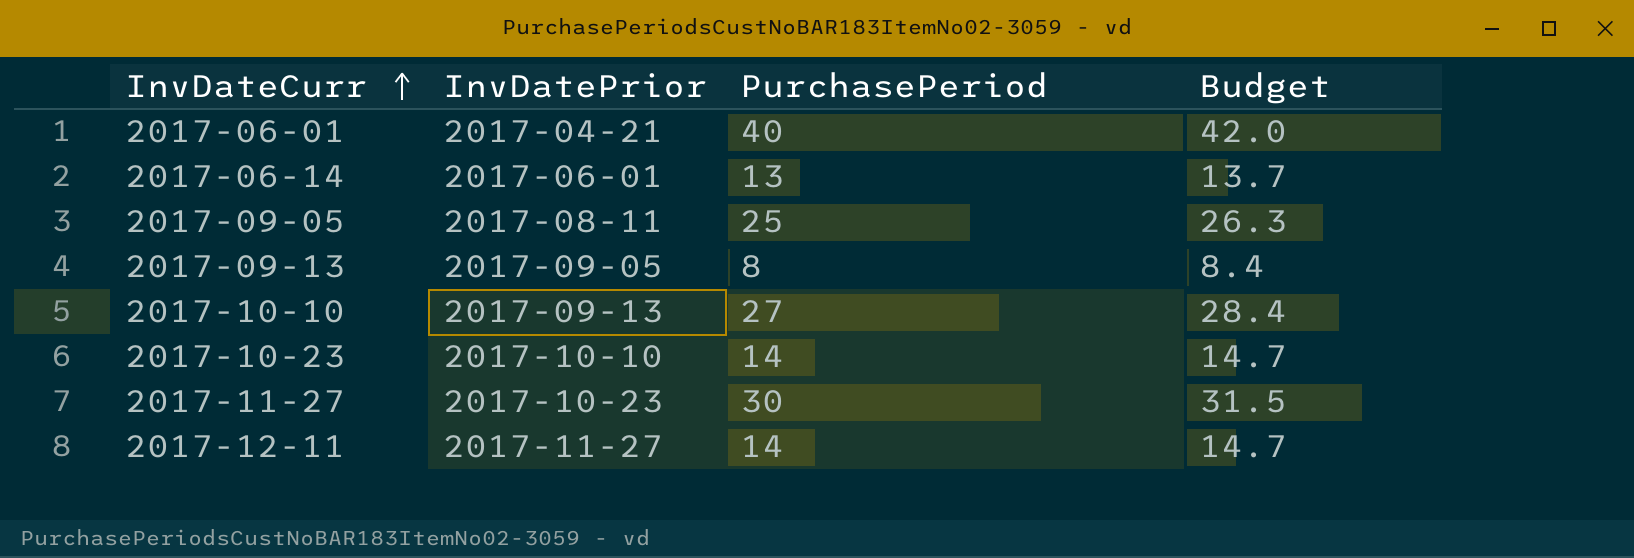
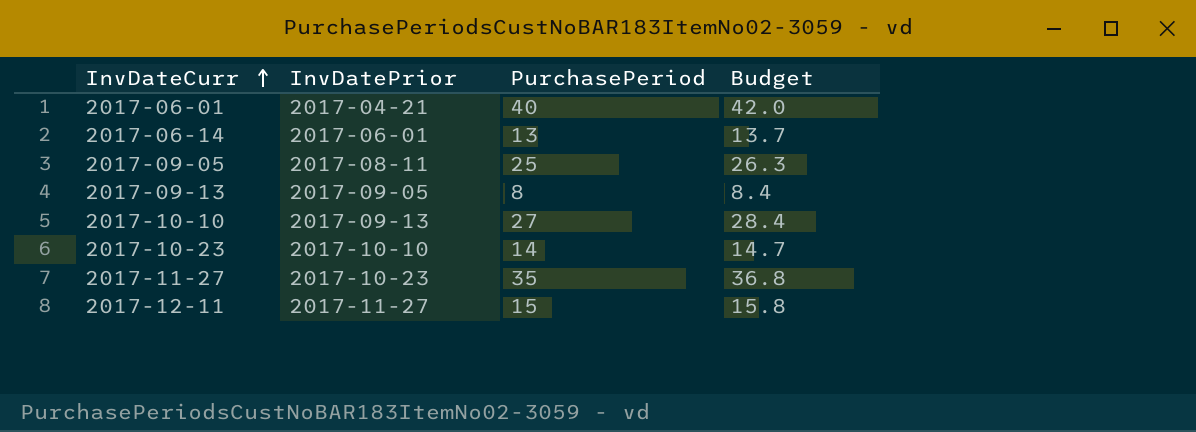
2017-11-27 | PurchasePeriod: 30 -> 35
2017-11-27 | Budget: 31.5 -> 36.8
2017-12-11 | PurchasePeriod: 14 -> 15
2017-12-11 | Budget: 14.7 -> 15.8

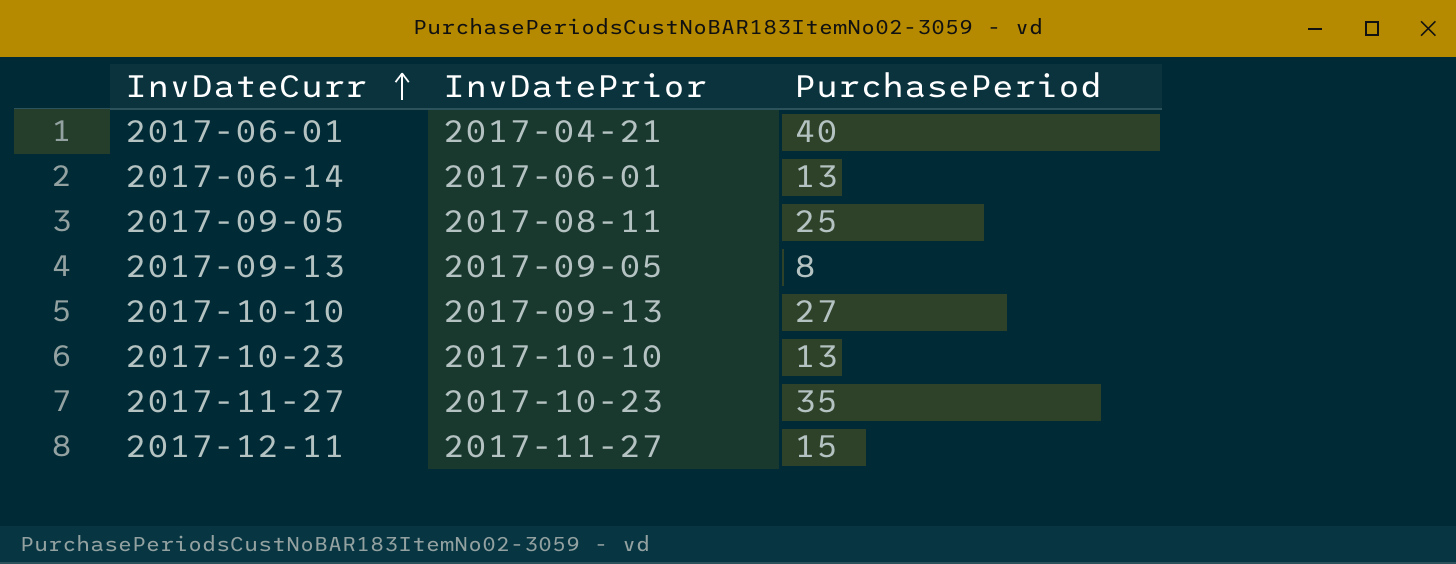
column Budget | formula: [PurchasePeriod] * 1.05 -> none
2017-10-23 | PurchasePeriod: 14 -> 13

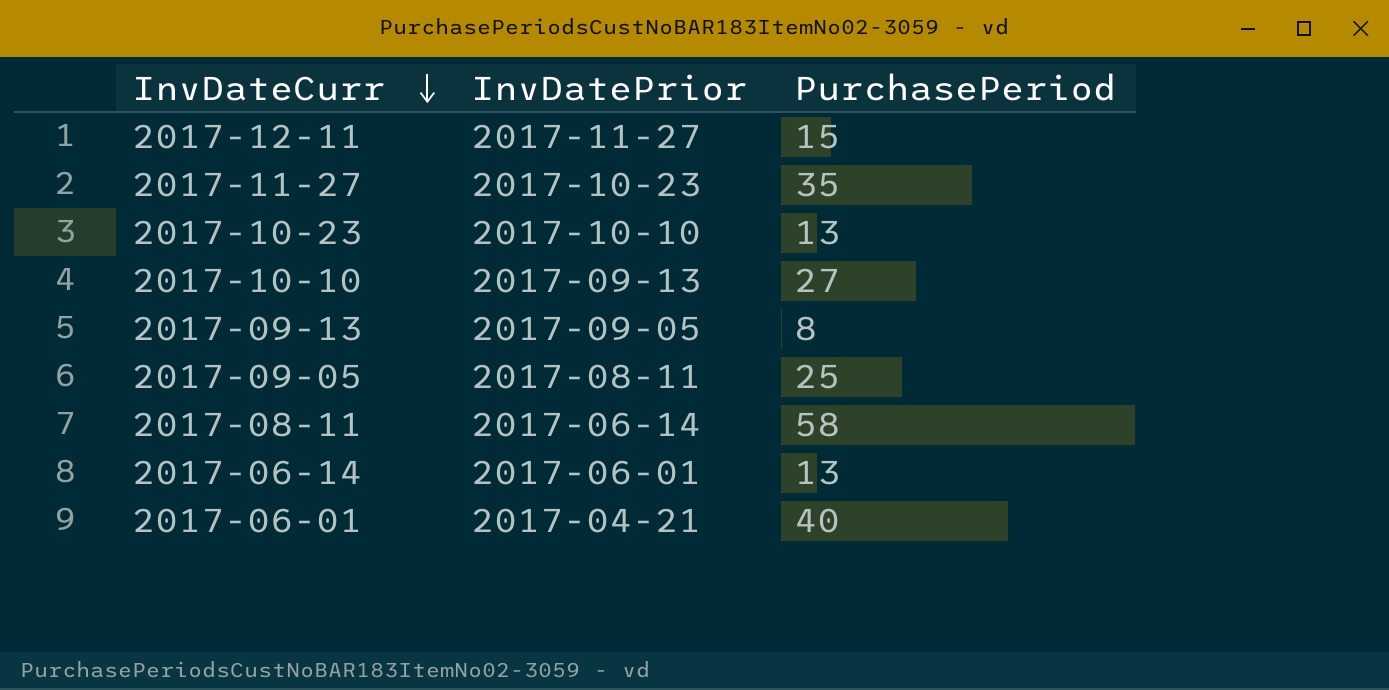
row order: InvDateCurr ascending -> InvDateCurr descending
row 2017-08-11: none -> 2017-06-14 | 58

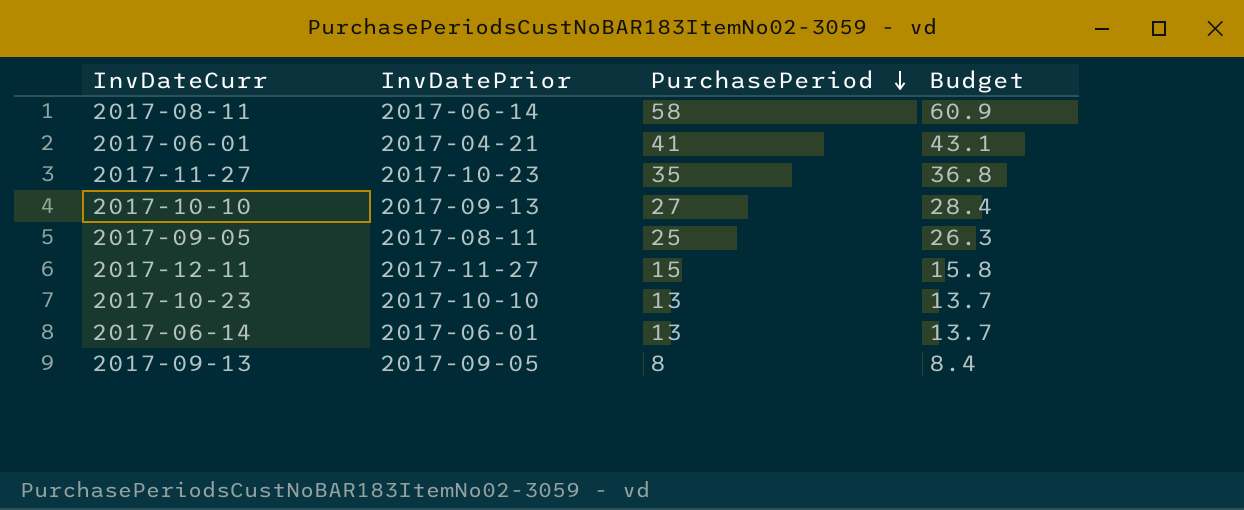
row order: InvDateCurr descending -> PurchasePeriod descending
column Budget | formula: none -> [PurchasePeriod] * 1.05
2017-06-01 | PurchasePeriod: 40 -> 41

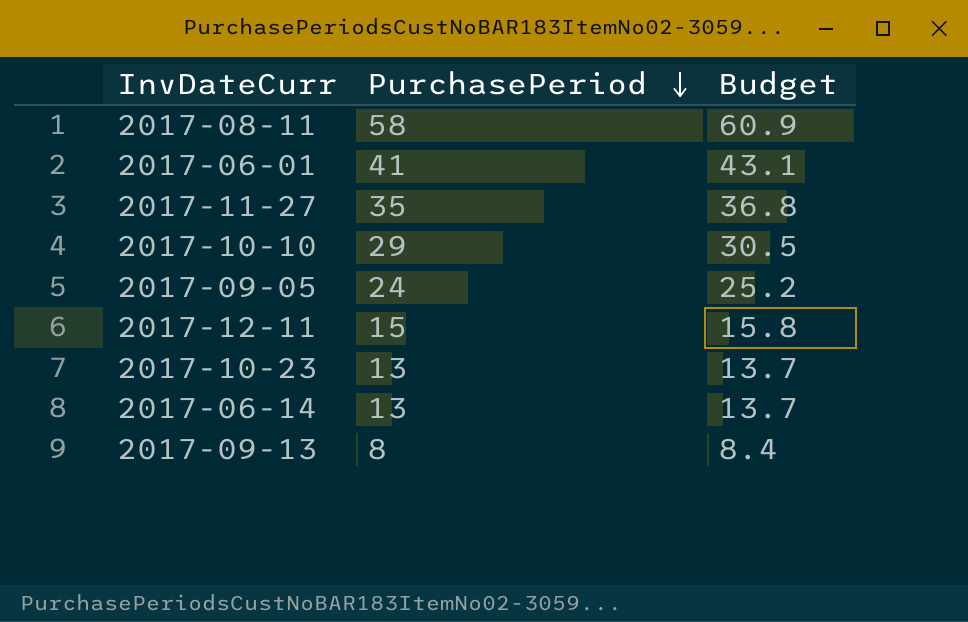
column InvDatePrior | position: 2 -> none
2017-10-10 | PurchasePeriod: 27 -> 29
2017-10-10 | Budget: 28.4 -> 30.5
2017-09-05 | PurchasePeriod: 25 -> 24
2017-09-05 | Budget: 26.3 -> 25.2

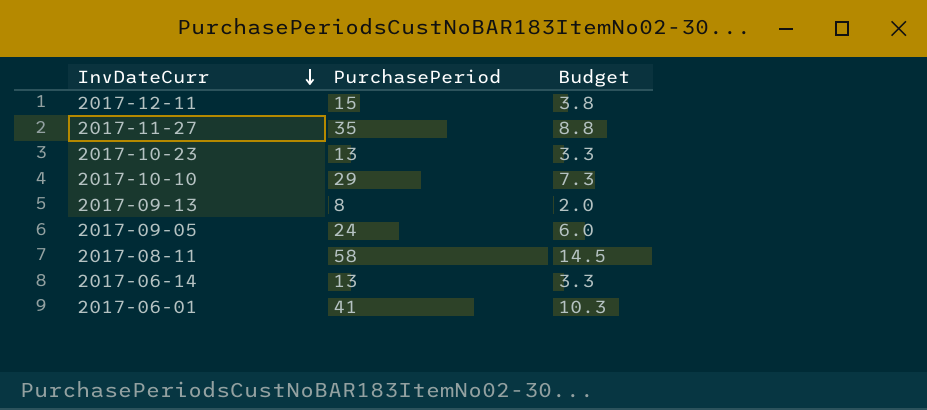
row order: PurchasePeriod descending -> InvDateCurr descending
column Budget | formula: [PurchasePeriod] * 1.05 -> [PurchasePeriod] * 0.25

